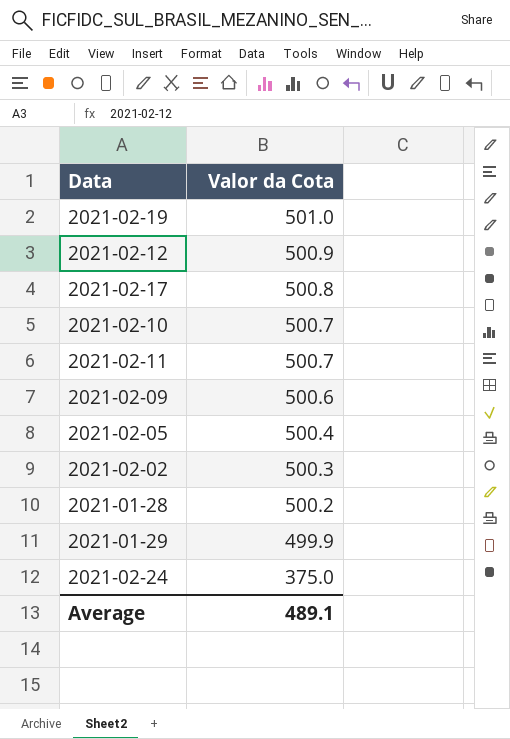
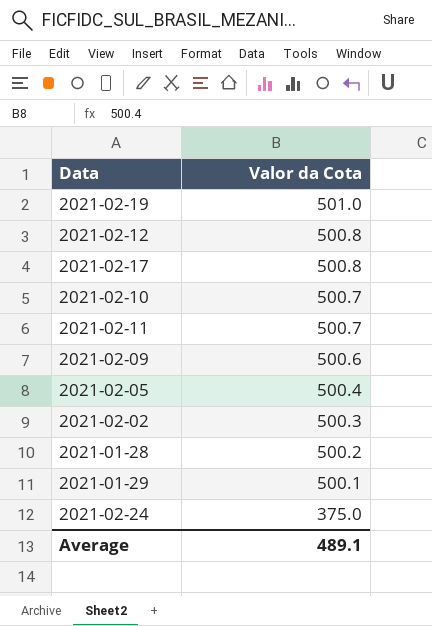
2021-02-12 | Valor da Cota: 500.9 -> 500.8
2021-01-29 | Valor da Cota: 499.9 -> 500.1

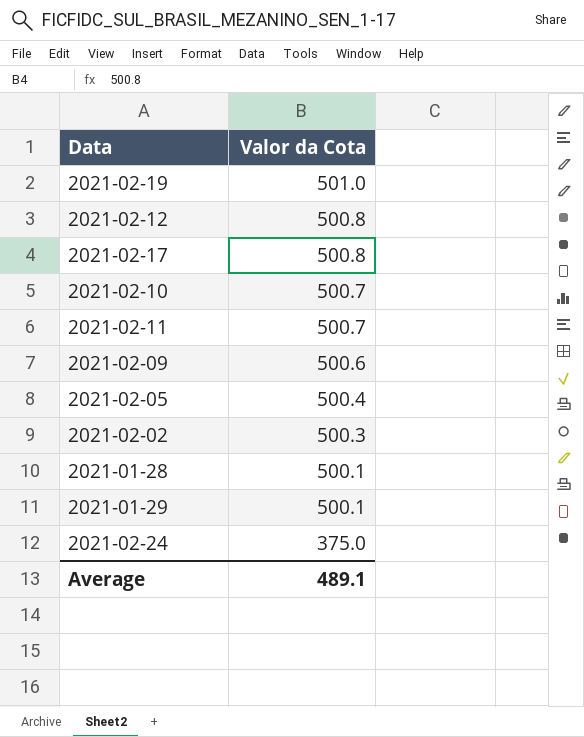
2021-01-28 | Valor da Cota: 500.2 -> 500.1

